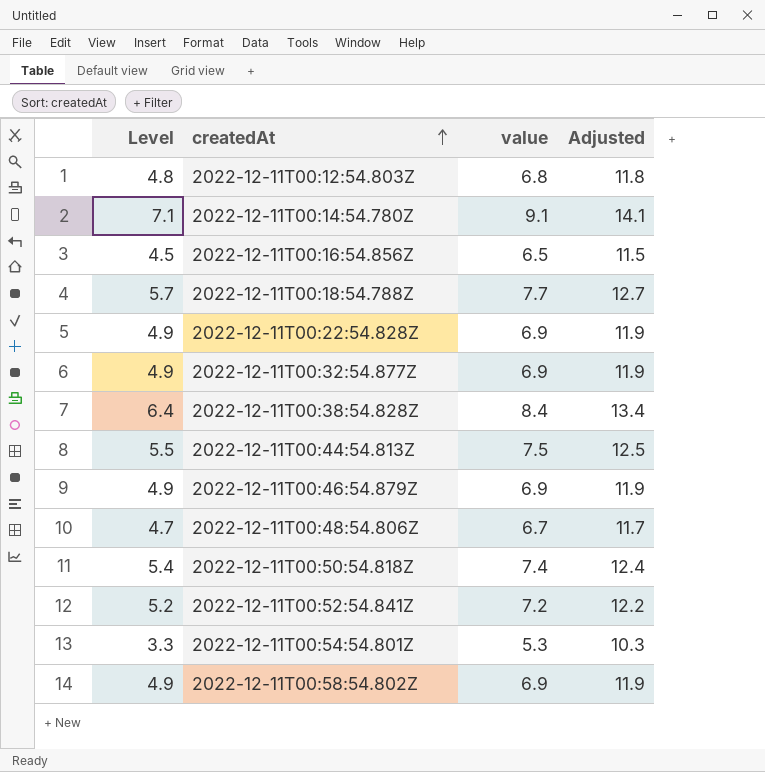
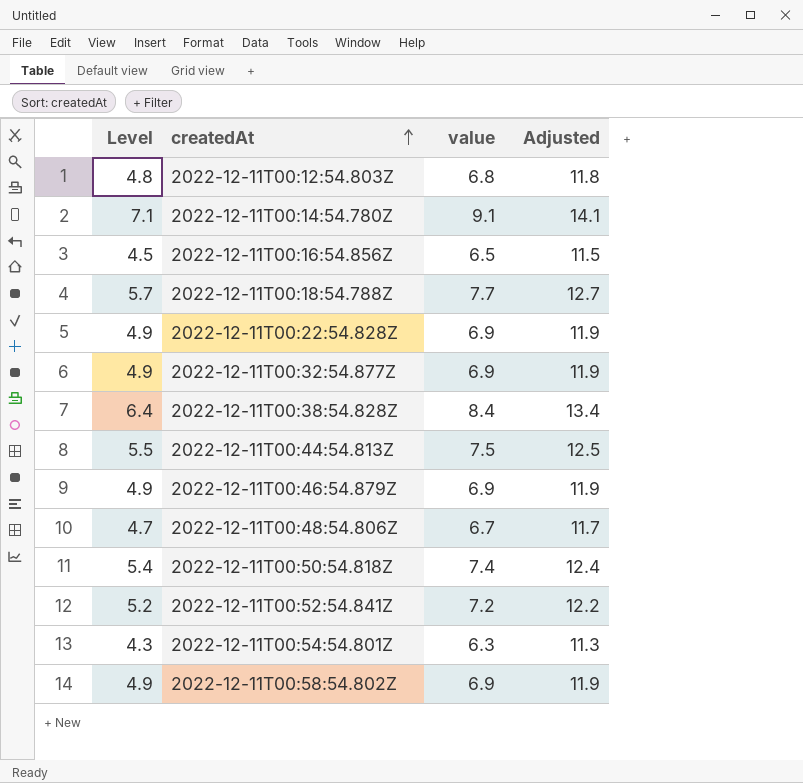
2022-12-11T00:54:54.801Z | Level: 3.3 -> 4.3
2022-12-11T00:54:54.801Z | value: 5.3 -> 6.3
2022-12-11T00:54:54.801Z | Adjusted: 10.3 -> 11.3

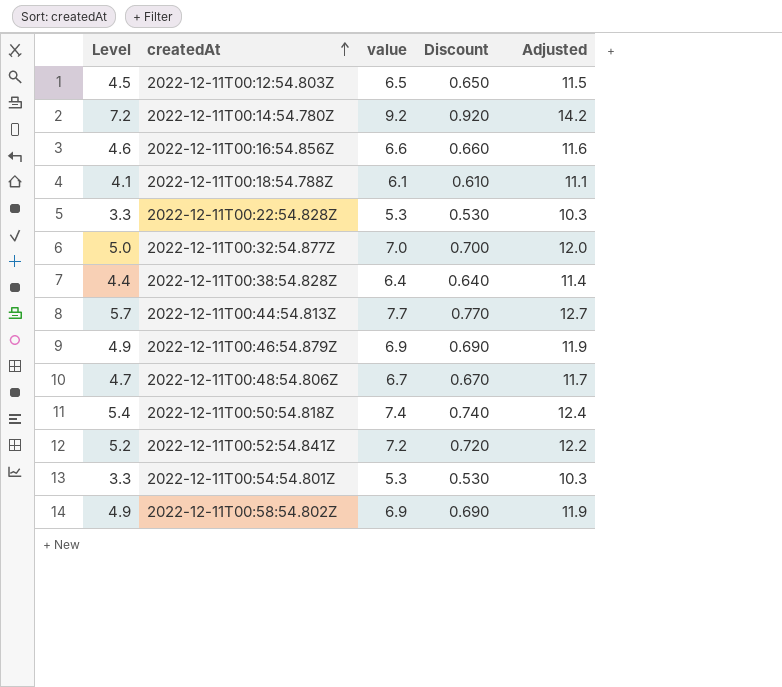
column Discount | formula: none -> [value] * 0.1
2022-12-11T00:12:54.803Z | Level: 4.8 -> 4.5
2022-12-11T00:12:54.803Z | value: 6.8 -> 6.5
2022-12-11T00:12:54.803Z | Adjusted: 11.8 -> 11.5
2022-12-11T00:14:54.780Z | Level: 7.1 -> 7.2
2022-12-11T00:14:54.780Z | value: 9.1 -> 9.2
2022-12-11T00:14:54.780Z | Adjusted: 14.1 -> 14.2
2022-12-11T00:16:54.856Z | Level: 4.5 -> 4.6
2022-12-11T00:16:54.856Z | value: 6.5 -> 6.6
2022-12-11T00:16:54.856Z | Adjusted: 11.5 -> 11.6
2022-12-11T00:18:54.788Z | Level: 5.7 -> 4.1
2022-12-11T00:18:54.788Z | value: 7.7 -> 6.1
2022-12-11T00:18:54.788Z | Adjusted: 12.7 -> 11.1
2022-12-11T00:22:54.828Z | Level: 4.9 -> 3.3
2022-12-11T00:22:54.828Z | value: 6.9 -> 5.3
2022-12-11T00:22:54.828Z | Adjusted: 11.9 -> 10.3
2022-12-11T00:32:54.877Z | Level: 4.9 -> 5.0
2022-12-11T00:32:54.877Z | value: 6.9 -> 7.0
2022-12-11T00:32:54.877Z | Adjusted: 11.9 -> 12.0
2022-12-11T00:38:54.828Z | Level: 6.4 -> 4.4
2022-12-11T00:38:54.828Z | value: 8.4 -> 6.4
2022-12-11T00:38:54.828Z | Adjusted: 13.4 -> 11.4
2022-12-11T00:44:54.813Z | Level: 5.5 -> 5.7
2022-12-11T00:44:54.813Z | value: 7.5 -> 7.7
2022-12-11T00:44:54.813Z | Adjusted: 12.5 -> 12.7
2022-12-11T00:54:54.801Z | Level: 4.3 -> 3.3
2022-12-11T00:54:54.801Z | value: 6.3 -> 5.3
2022-12-11T00:54:54.801Z | Adjusted: 11.3 -> 10.3

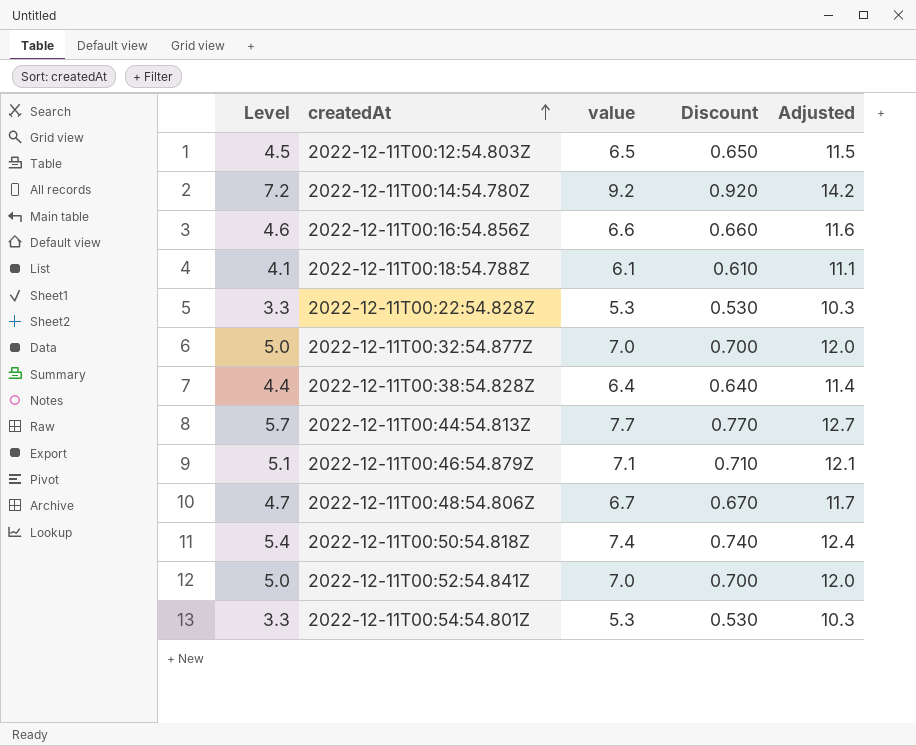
row 2022-12-11T00:58:54.802Z: 4.9 | 6.9 | 0.690 | 11.9 -> none
2022-12-11T00:46:54.879Z | Level: 4.9 -> 5.1
2022-12-11T00:46:54.879Z | value: 6.9 -> 7.1
2022-12-11T00:46:54.879Z | Discount: 0.690 -> 0.710
2022-12-11T00:46:54.879Z | Adjusted: 11.9 -> 12.1
2022-12-11T00:52:54.841Z | Level: 5.2 -> 5.0
2022-12-11T00:52:54.841Z | value: 7.2 -> 7.0
2022-12-11T00:52:54.841Z | Discount: 0.720 -> 0.700
2022-12-11T00:52:54.841Z | Adjusted: 12.2 -> 12.0

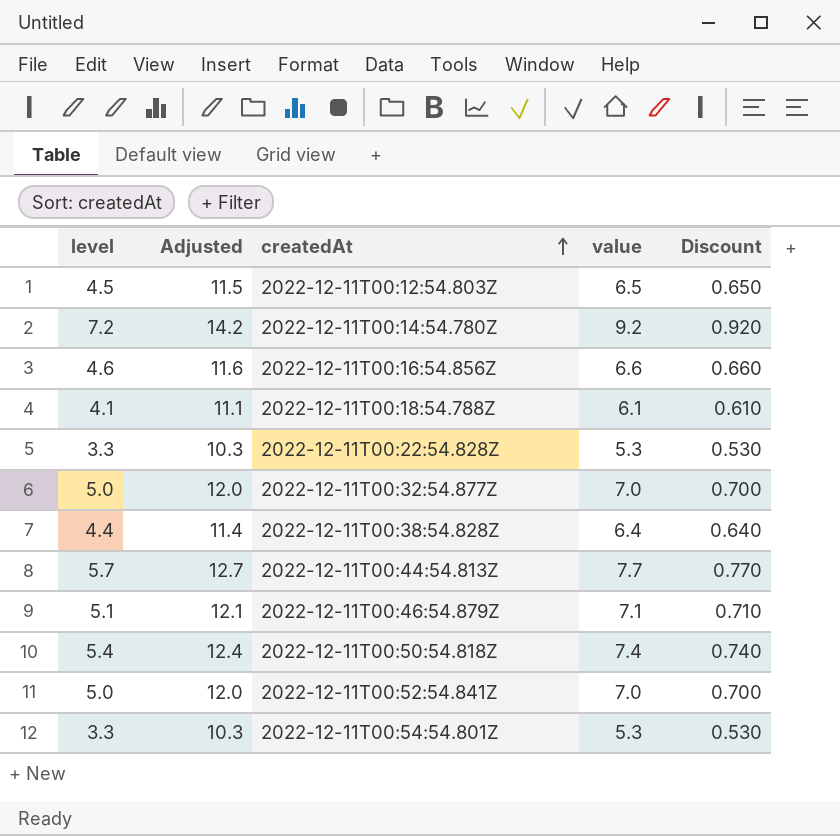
column name: Level -> level
column Adjusted | position: 5 -> 2
row 2022-12-11T00:48:54.806Z: 4.7 | 6.7 | 0.670 | 11.7 -> none

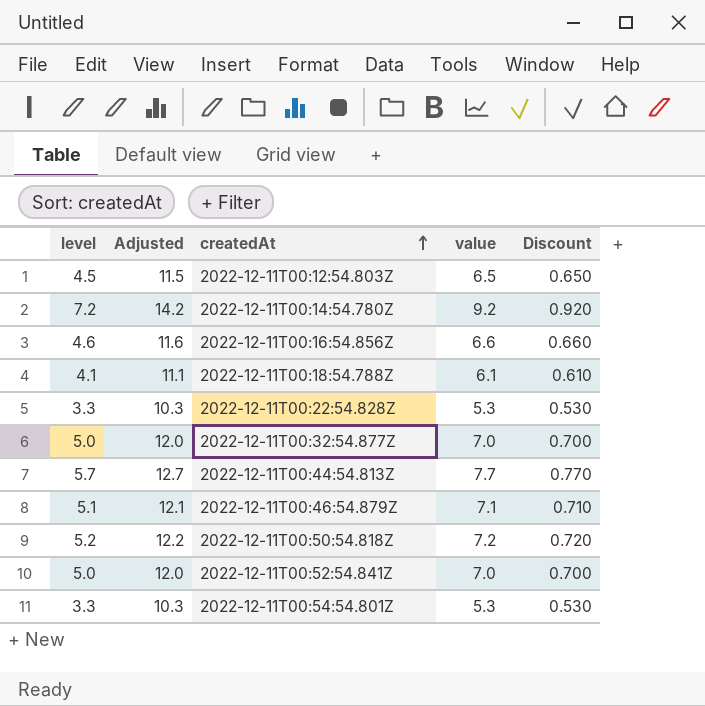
row 2022-12-11T00:38:54.828Z: 4.4 | 11.4 | 6.4 | 0.640 -> none
2022-12-11T00:50:54.818Z | level: 5.4 -> 5.2
2022-12-11T00:50:54.818Z | Adjusted: 12.4 -> 12.2
2022-12-11T00:50:54.818Z | value: 7.4 -> 7.2
2022-12-11T00:50:54.818Z | Discount: 0.740 -> 0.720

